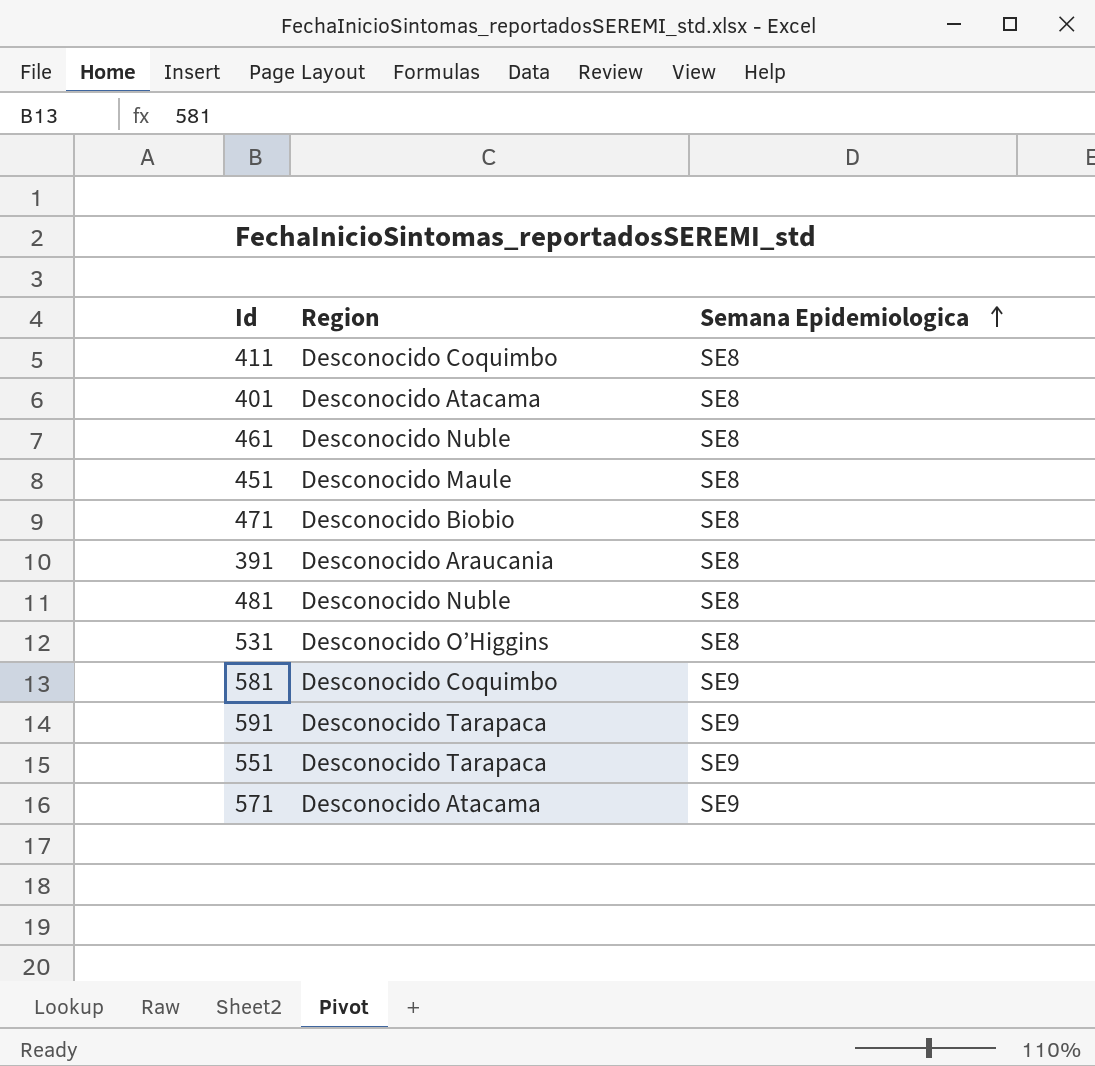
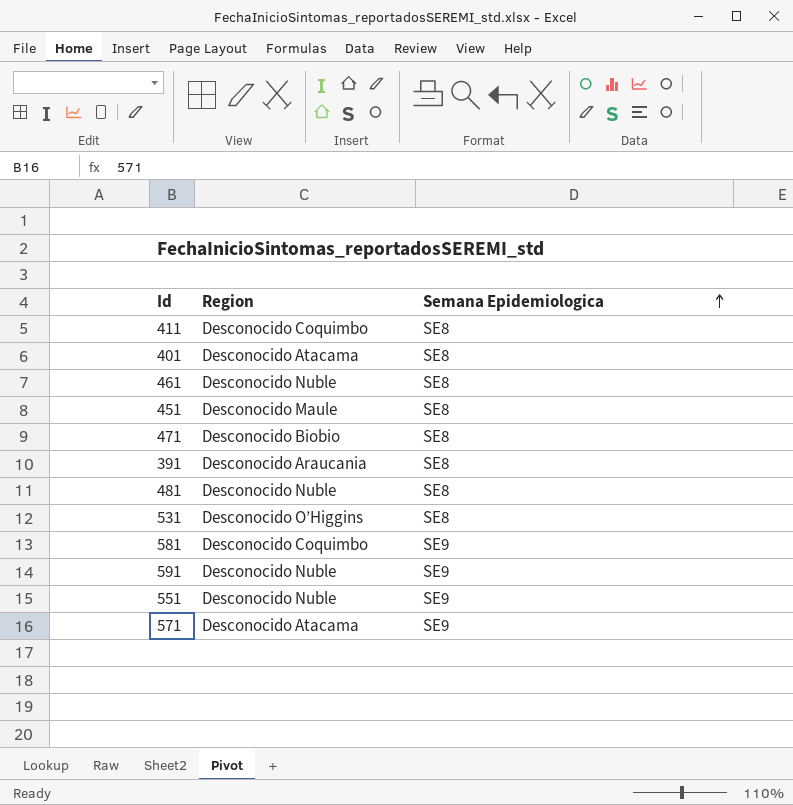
591 | Region: Desconocido Tarapaca -> Desconocido Nuble
551 | Region: Desconocido Tarapaca -> Desconocido Nuble

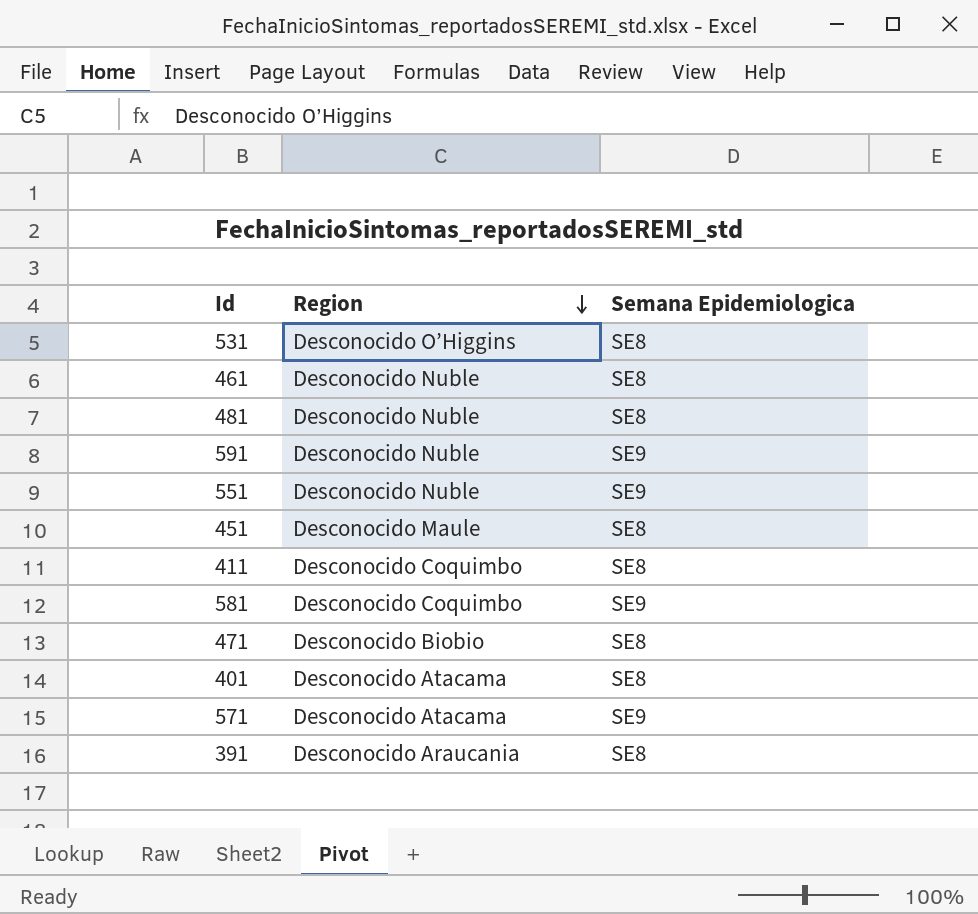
row order: Semana Epidemiologica ascending -> Region descending

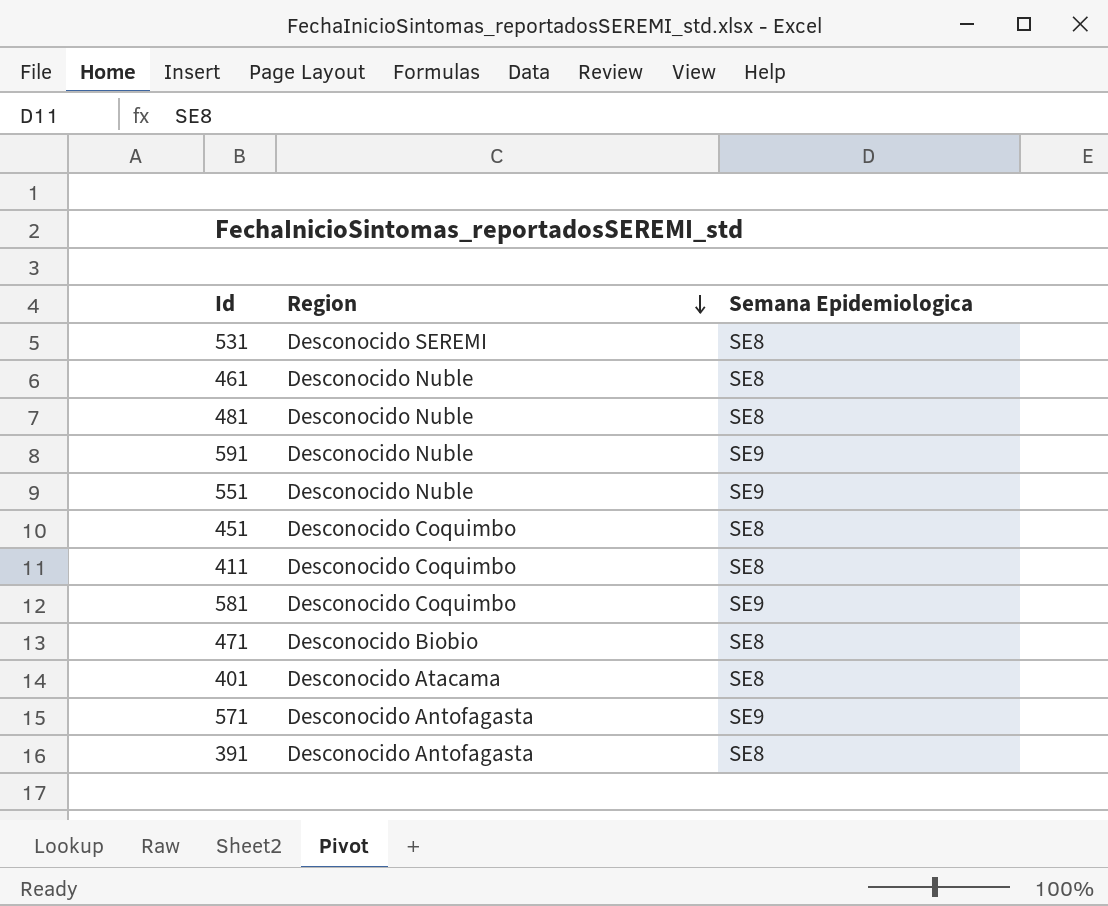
531 | Region: Desconocido O’Higgins -> Desconocido SEREMI
451 | Region: Desconocido Maule -> Desconocido Coquimbo
571 | Region: Desconocido Atacama -> Desconocido Antofagasta
391 | Region: Desconocido Araucania -> Desconocido Antofagasta

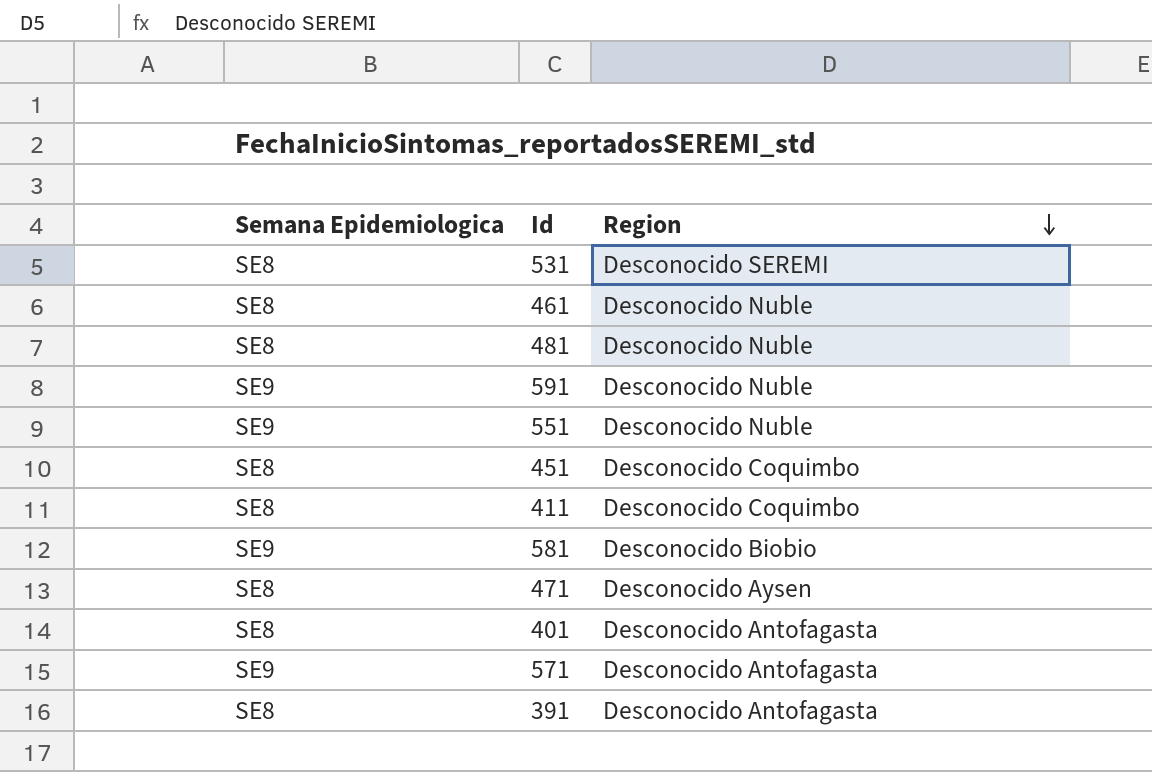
column Semana Epidemiologica | position: 3 -> 1
581 | Region: Desconocido Coquimbo -> Desconocido Biobio
471 | Region: Desconocido Biobio -> Desconocido Aysen
401 | Region: Desconocido Atacama -> Desconocido Antofagasta

